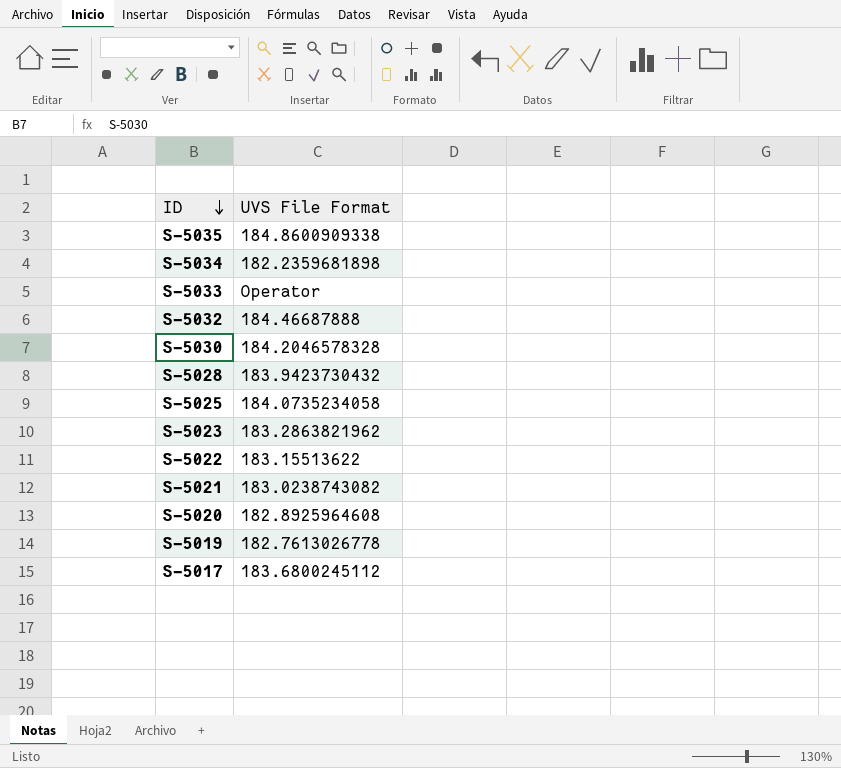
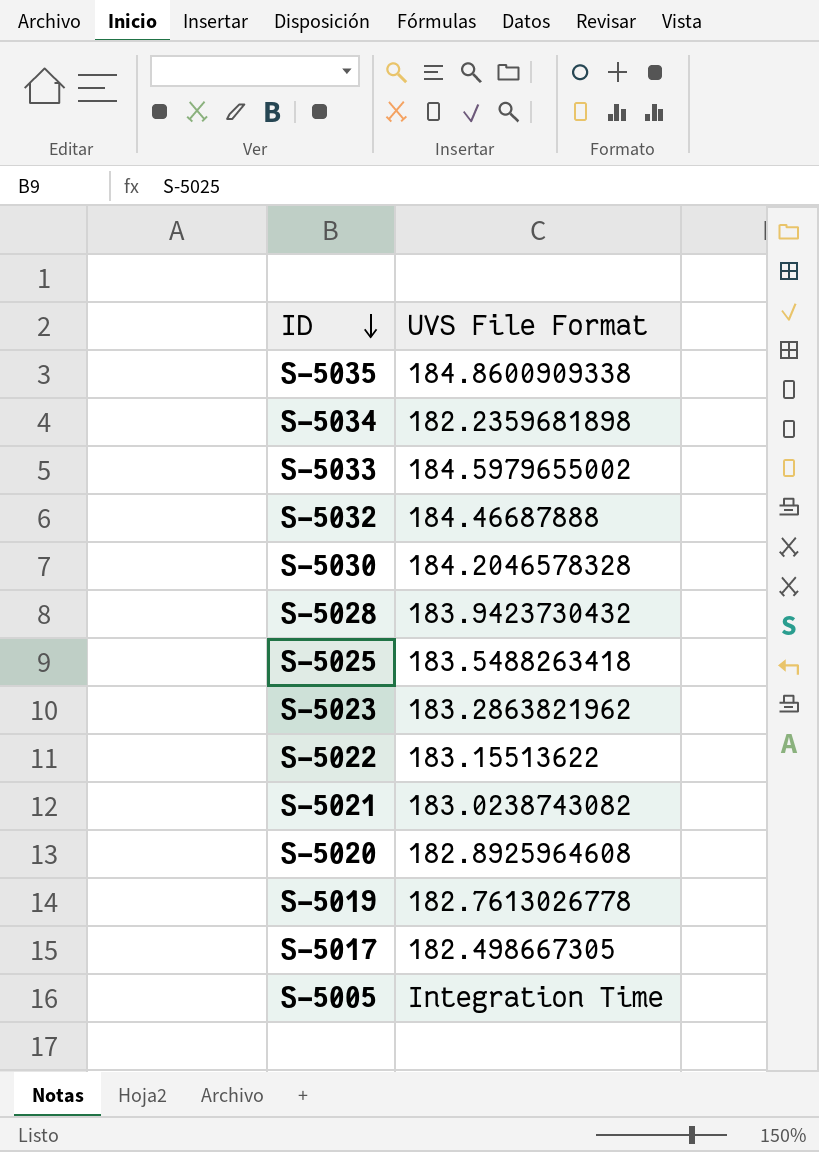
S-5033 | UVS File Format: Operator -> 184.5979655002
S-5025 | UVS File Format: 184.0735234058 -> 183.5488263418
S-5017 | UVS File Format: 183.6800245112 -> 182.498667305
row S-5005: none -> Integration Time

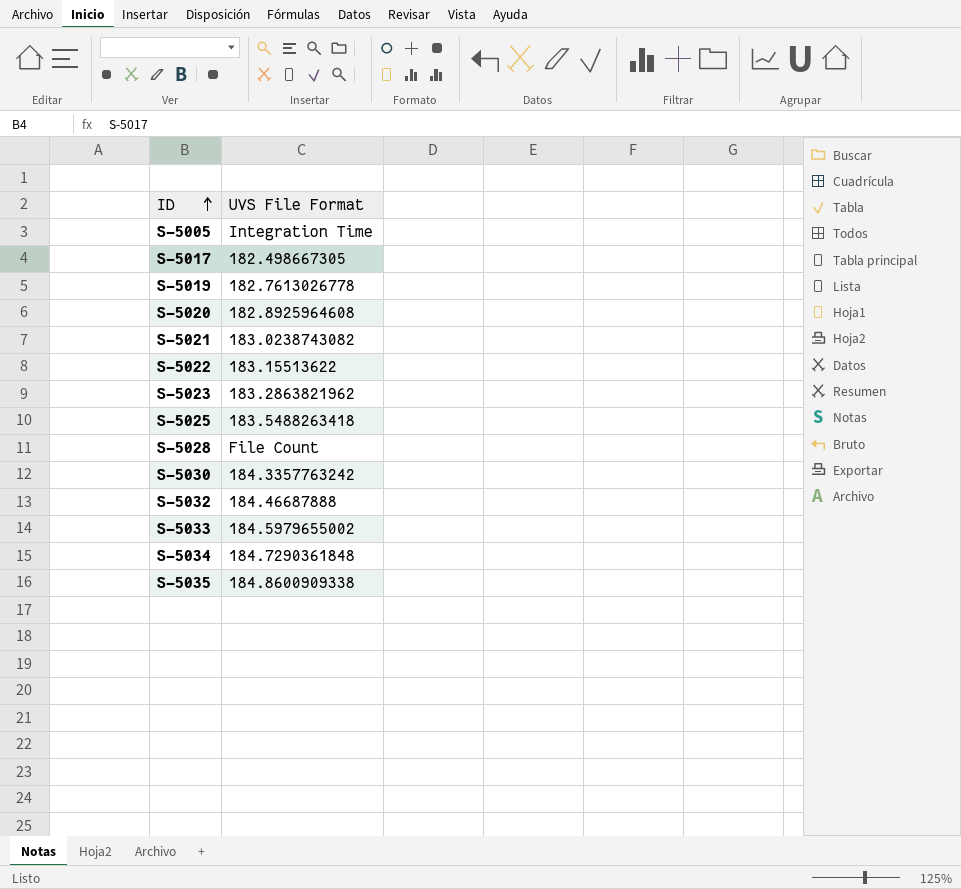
row order: ID descending -> ID ascending
S-5028 | UVS File Format: 183.9423730432 -> File Count
S-5030 | UVS File Format: 184.2046578328 -> 184.3357763242
S-5034 | UVS File Format: 182.2359681898 -> 184.7290361848

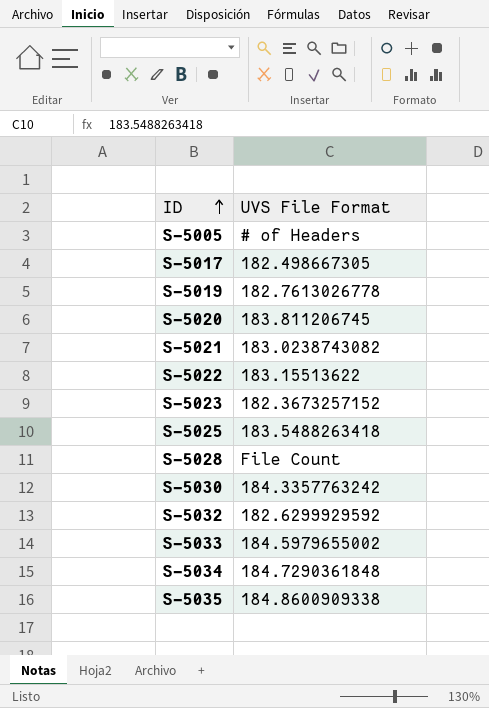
S-5005 | UVS File Format: Integration Time -> # of Headers
S-5020 | UVS File Format: 182.8925964608 -> 183.811206745
S-5023 | UVS File Format: 183.2863821962 -> 182.3673257152
S-5032 | UVS File Format: 184.46687888 -> 182.6299929592

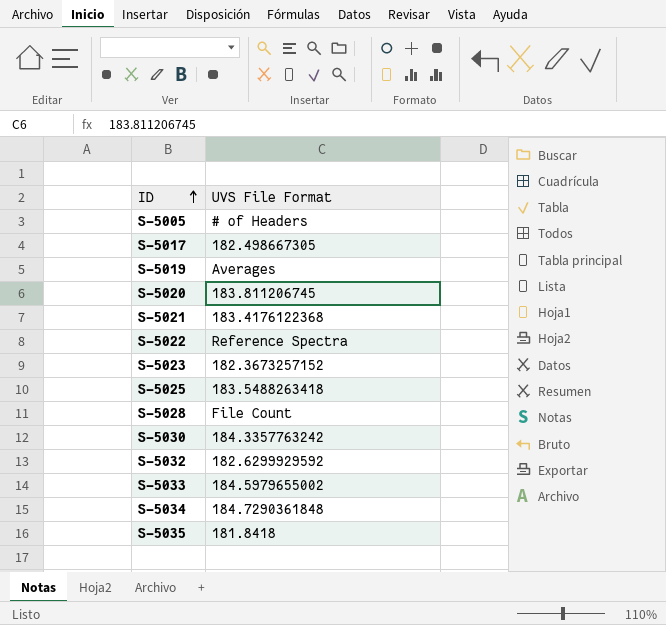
S-5019 | UVS File Format: 182.7613026778 -> Averages
S-5021 | UVS File Format: 183.0238743082 -> 183.4176122368
S-5022 | UVS File Format: 183.15513622 -> Reference Spectra
S-5035 | UVS File Format: 184.8600909338 -> 181.8418

